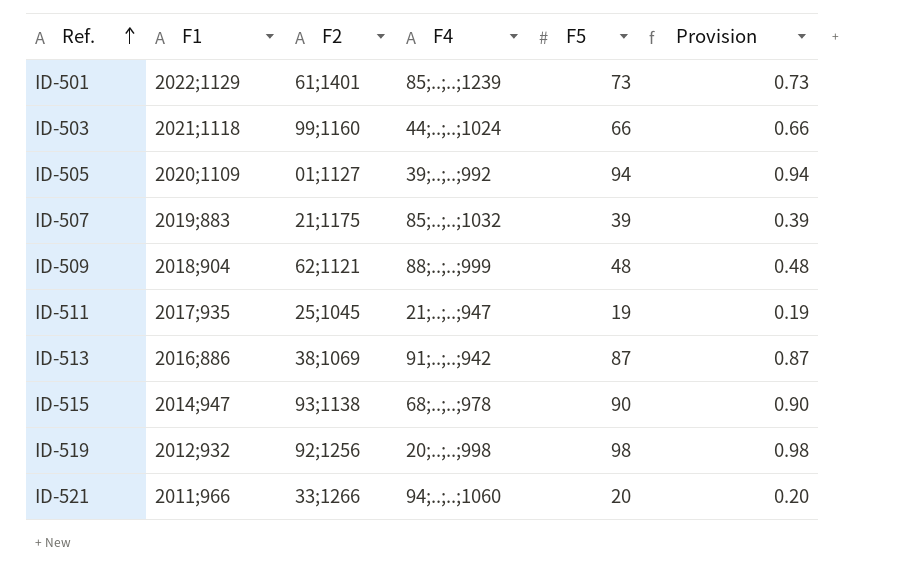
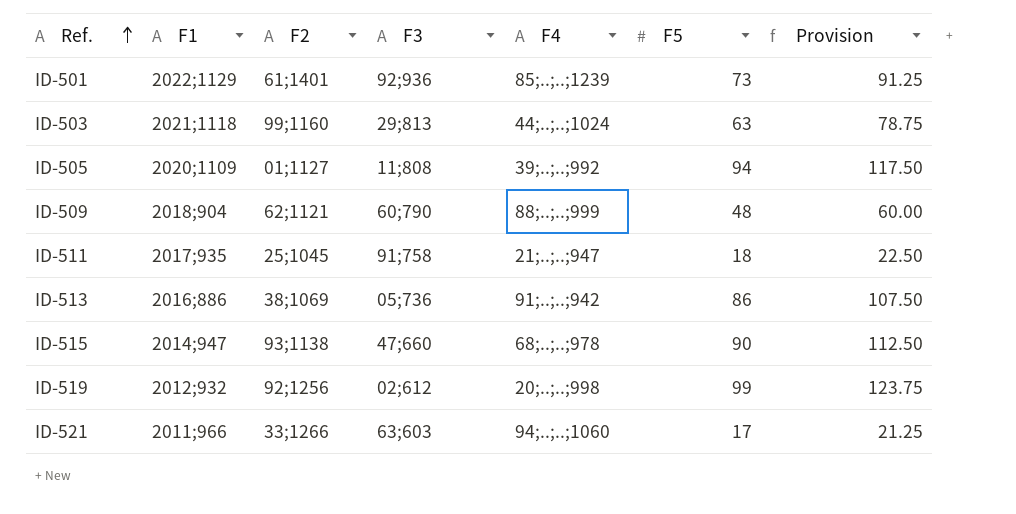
column F3 | position: none -> 4
column Provision | formula: [F5] * 0.01 -> [F5] * 1.25
row ID-507: 2019;883 | 21;1175 | 85;..;..;1032 | 39 | 0.39 -> none
ID-503 | F5: 66 -> 63
ID-511 | F5: 19 -> 18
ID-513 | F5: 87 -> 86
ID-519 | F5: 98 -> 99
ID-521 | F5: 20 -> 17

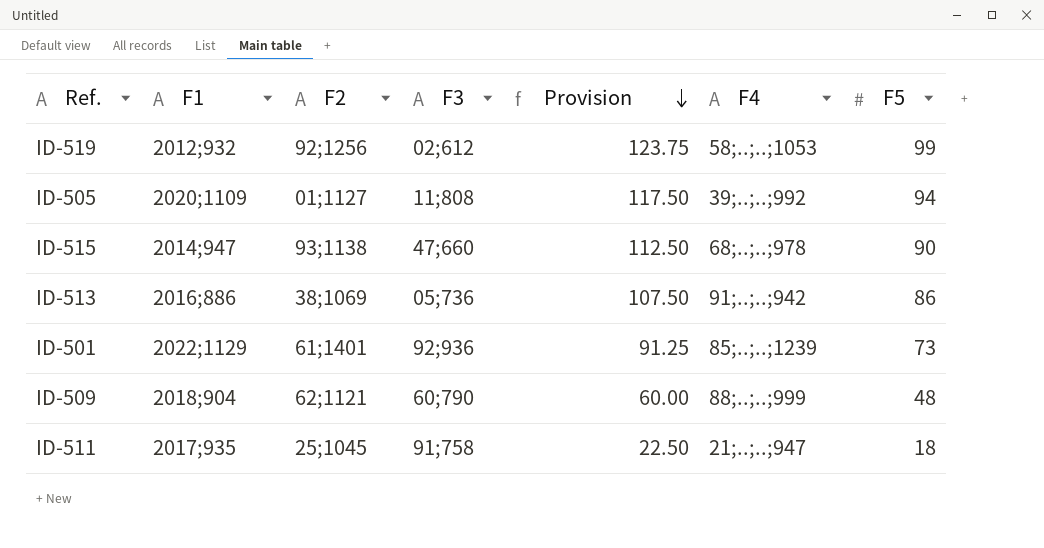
row order: Ref. ascending -> Provision descending
column Provision | position: 7 -> 5
row ID-503: 2021;1118 | 99;1160 | 29;813 | 44;..;..;1024 | 63 | 78.75 -> none
row ID-521: 2011;966 | 33;1266 | 63;603 | 94;..;..;1060 | 17 | 21.25 -> none
ID-519 | F4: 20;..;..;998 -> 58;..;..;1053

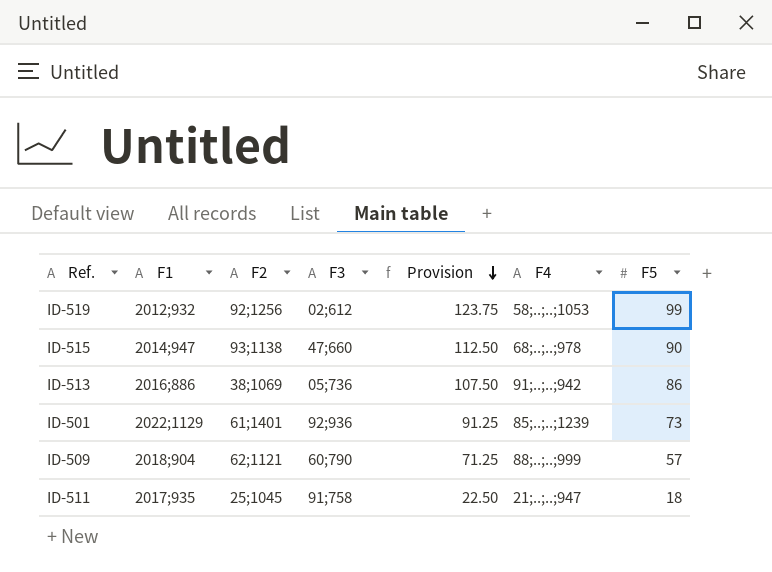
row ID-505: 2020;1109 | 01;1127 | 11;808 | 117.50 | 39;..;..;992 | 94 -> none
ID-509 | Provision: 60.00 -> 71.25
ID-509 | F5: 48 -> 57

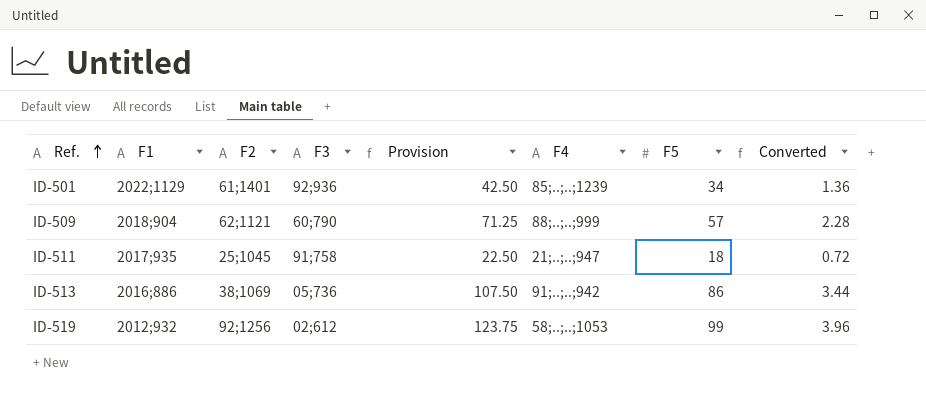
row order: Provision descending -> Ref. ascending
column Converted | formula: none -> [F5] * 0.04
row ID-515: 2014;947 | 93;1138 | 47;660 | 112.50 | 68;..;..;978 | 90 -> none
ID-501 | Provision: 91.25 -> 42.50
ID-501 | F5: 73 -> 34

